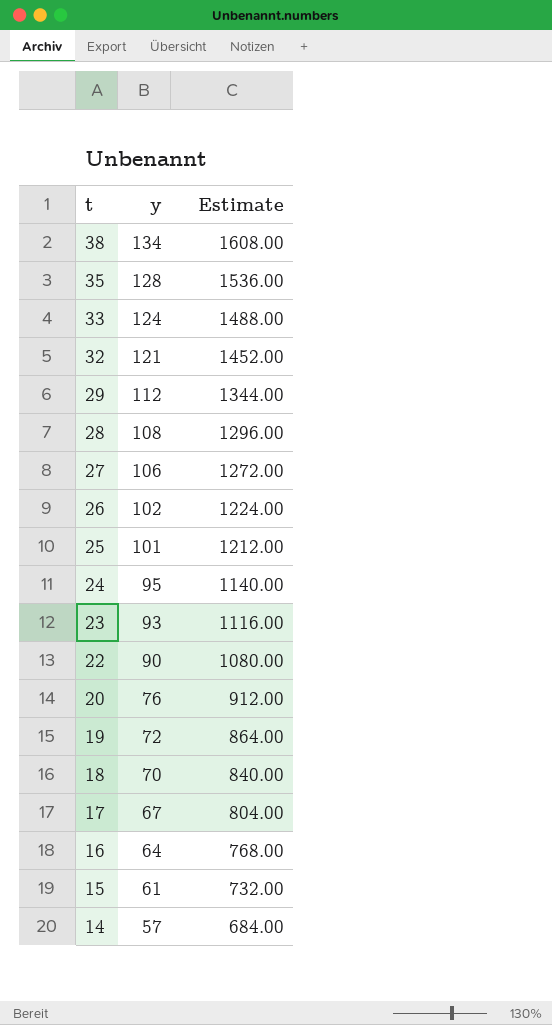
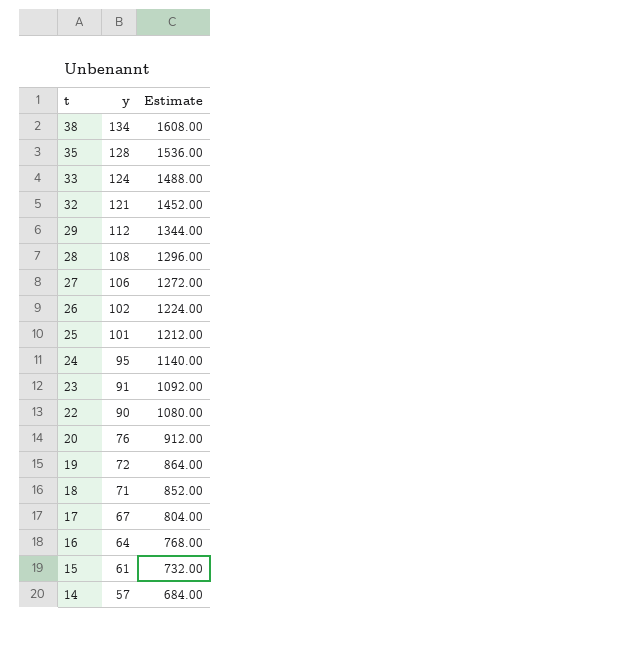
23 | y: 93 -> 91
23 | Estimate: 1116.00 -> 1092.00
18 | y: 70 -> 71
18 | Estimate: 840.00 -> 852.00

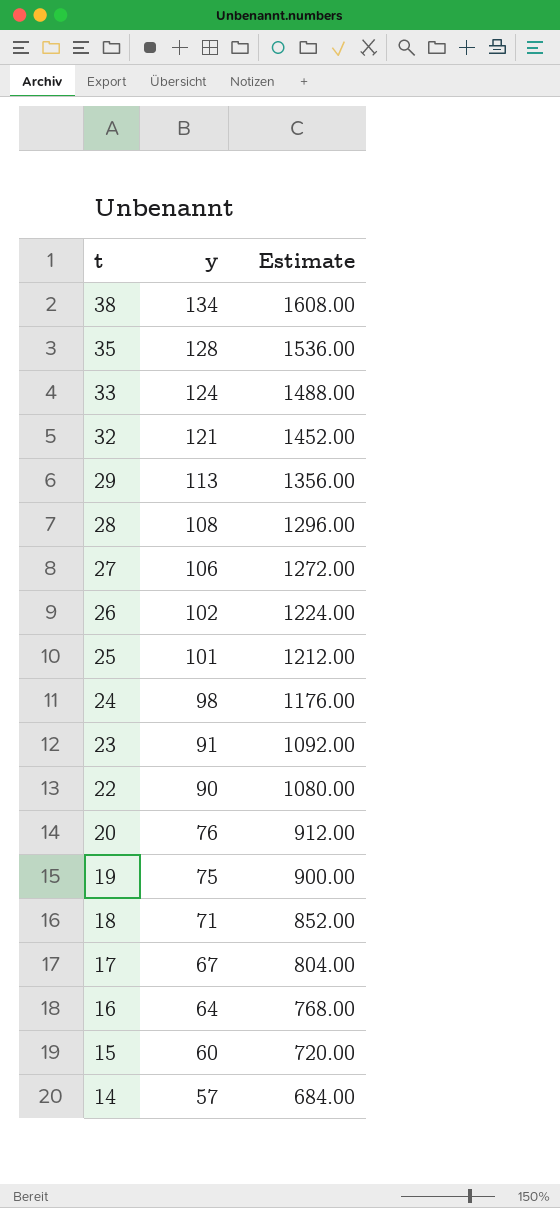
29 | y: 112 -> 113
29 | Estimate: 1344.00 -> 1356.00
24 | y: 95 -> 98
24 | Estimate: 1140.00 -> 1176.00
19 | y: 72 -> 75
19 | Estimate: 864.00 -> 900.00
15 | y: 61 -> 60
15 | Estimate: 732.00 -> 720.00

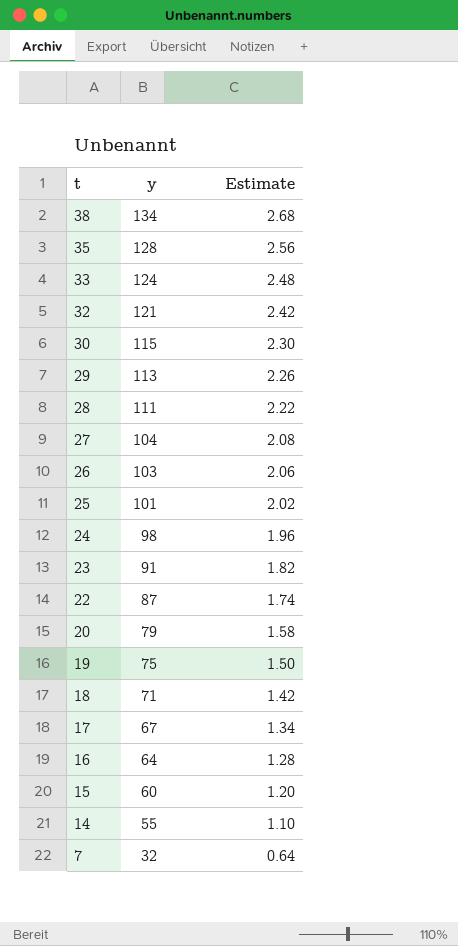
column Estimate | formula: [y] * 12 -> [y] * 0.02
row 30: none -> 115 | 2.30
28 | y: 108 -> 111
27 | y: 106 -> 104
26 | y: 102 -> 103
22 | y: 90 -> 87
20 | y: 76 -> 79
14 | y: 57 -> 55
row 7: none -> 32 | 0.64

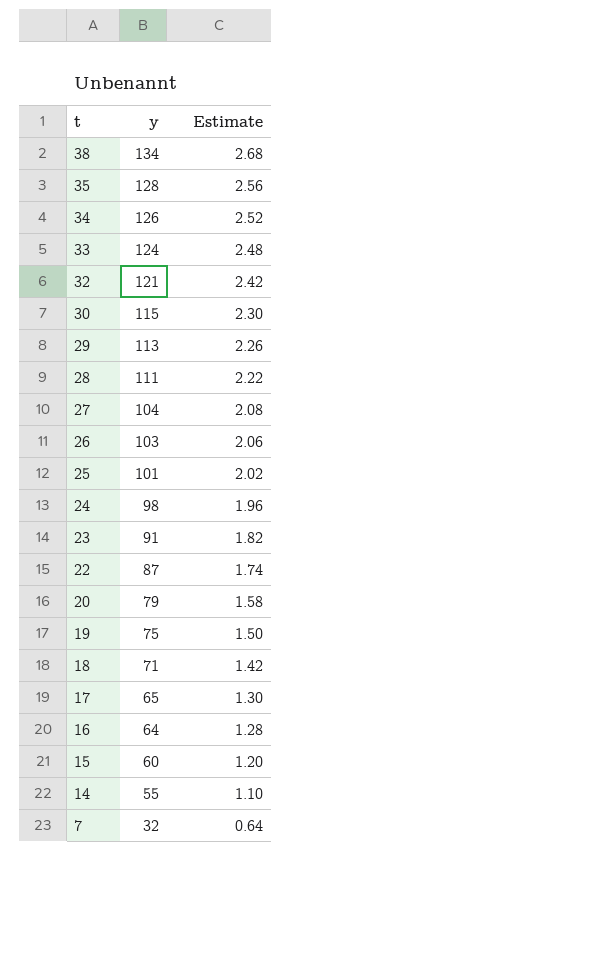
row 34: none -> 126 | 2.52
17 | y: 67 -> 65
17 | Estimate: 1.34 -> 1.30

